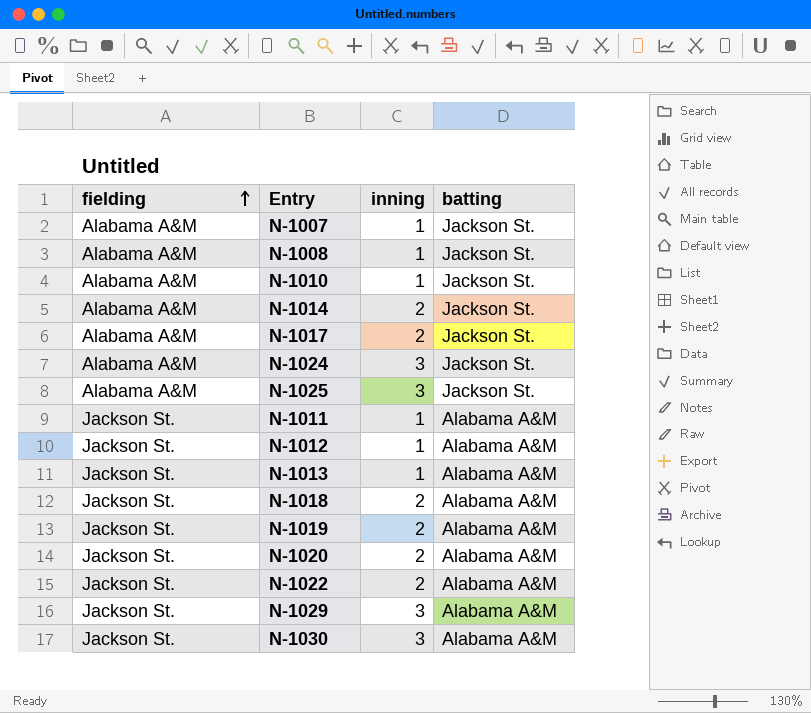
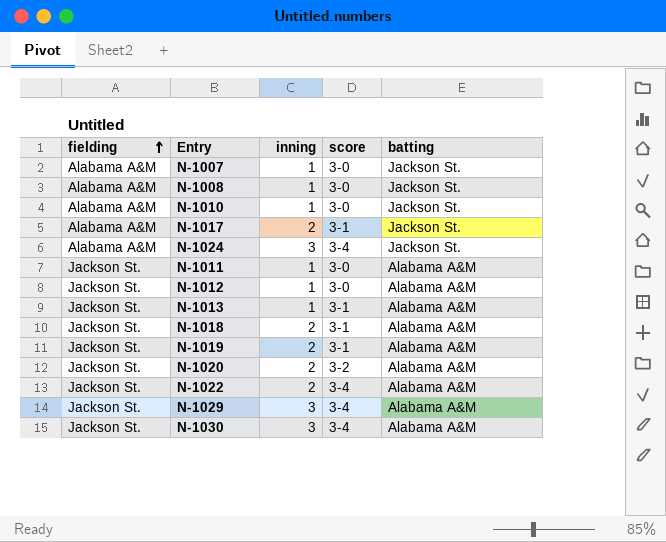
column score | position: none -> 4
row N-1014: Alabama A&M | 2 | Jackson St. -> none
row N-1025: Alabama A&M | 3 | Jackson St. -> none

